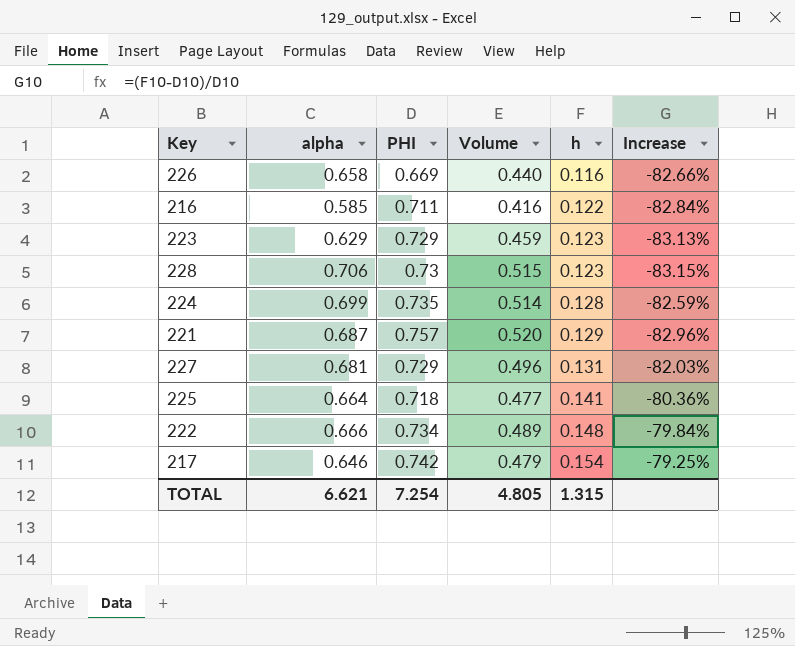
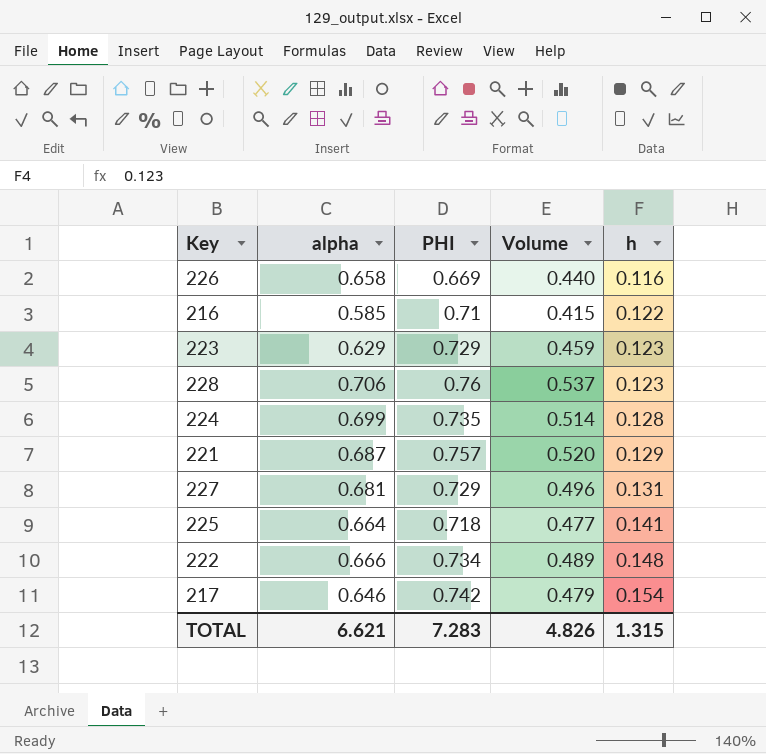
column Increase | formula: ([h] - [PHI]) / [PHI] -> none
216 | PHI: 0.711 -> 0.71
216 | Volume: 0.416 -> 0.415
228 | PHI: 0.73 -> 0.76
228 | Volume: 0.515 -> 0.537
TOTAL | PHI: 7.254 -> 7.283
TOTAL | Volume: 4.805 -> 4.826

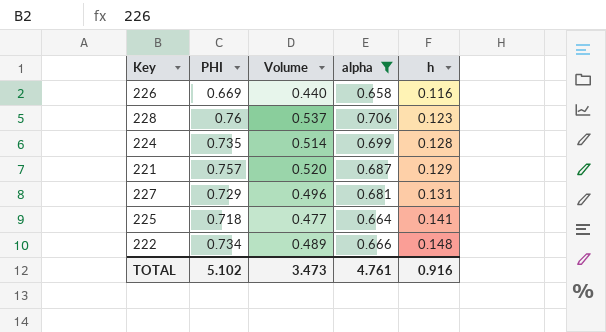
filter: none -> alpha >= 0.658
column alpha | position: 2 -> 4
TOTAL | PHI: 7.283 -> 5.102
TOTAL | Volume: 4.826 -> 3.473
TOTAL | alpha: 6.621 -> 4.761
TOTAL | h: 1.315 -> 0.916

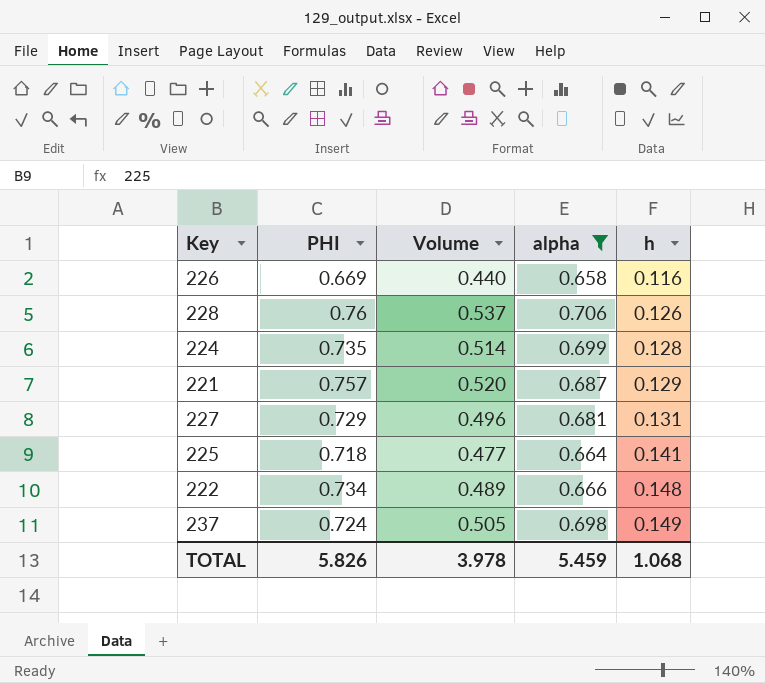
228 | h: 0.123 -> 0.126
row 237: none -> 0.724 | 0.505 | 0.698 | 0.149
TOTAL | PHI: 5.102 -> 5.826
TOTAL | Volume: 3.473 -> 3.978
TOTAL | alpha: 4.761 -> 5.459
TOTAL | h: 0.916 -> 1.068

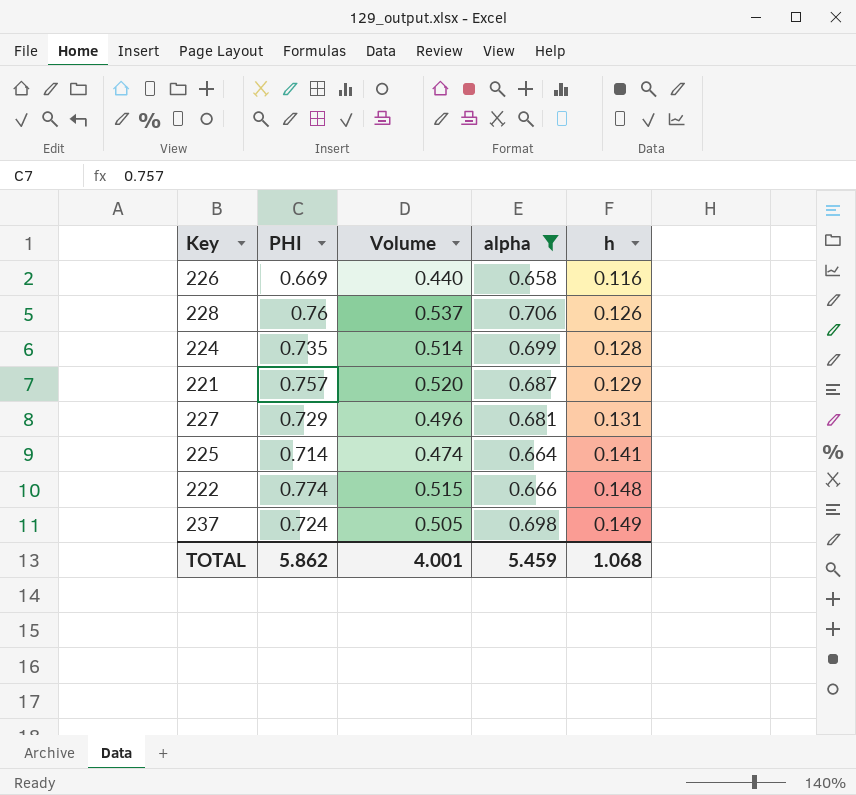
225 | PHI: 0.718 -> 0.714
225 | Volume: 0.477 -> 0.474
222 | PHI: 0.734 -> 0.774
222 | Volume: 0.489 -> 0.515
TOTAL | PHI: 5.826 -> 5.862
TOTAL | Volume: 3.978 -> 4.001

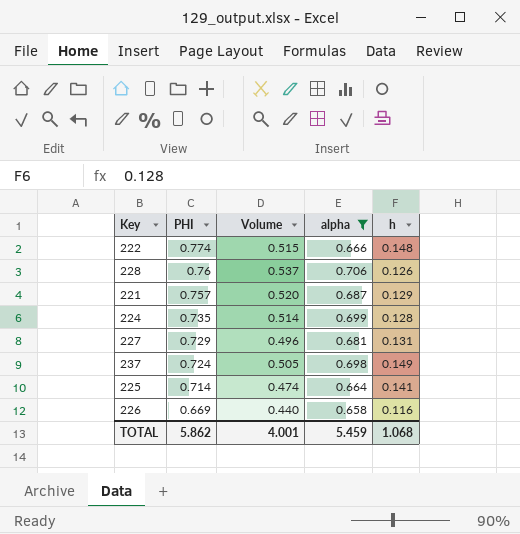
row order: h ascending -> PHI descending

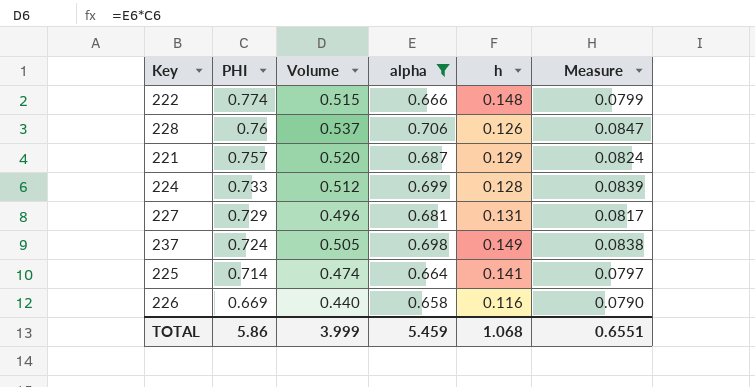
column Measure | formula: none -> [alpha] * 0.12
224 | PHI: 0.735 -> 0.733
224 | Volume: 0.514 -> 0.512
TOTAL | PHI: 5.862 -> 5.86
TOTAL | Volume: 4.001 -> 3.999

